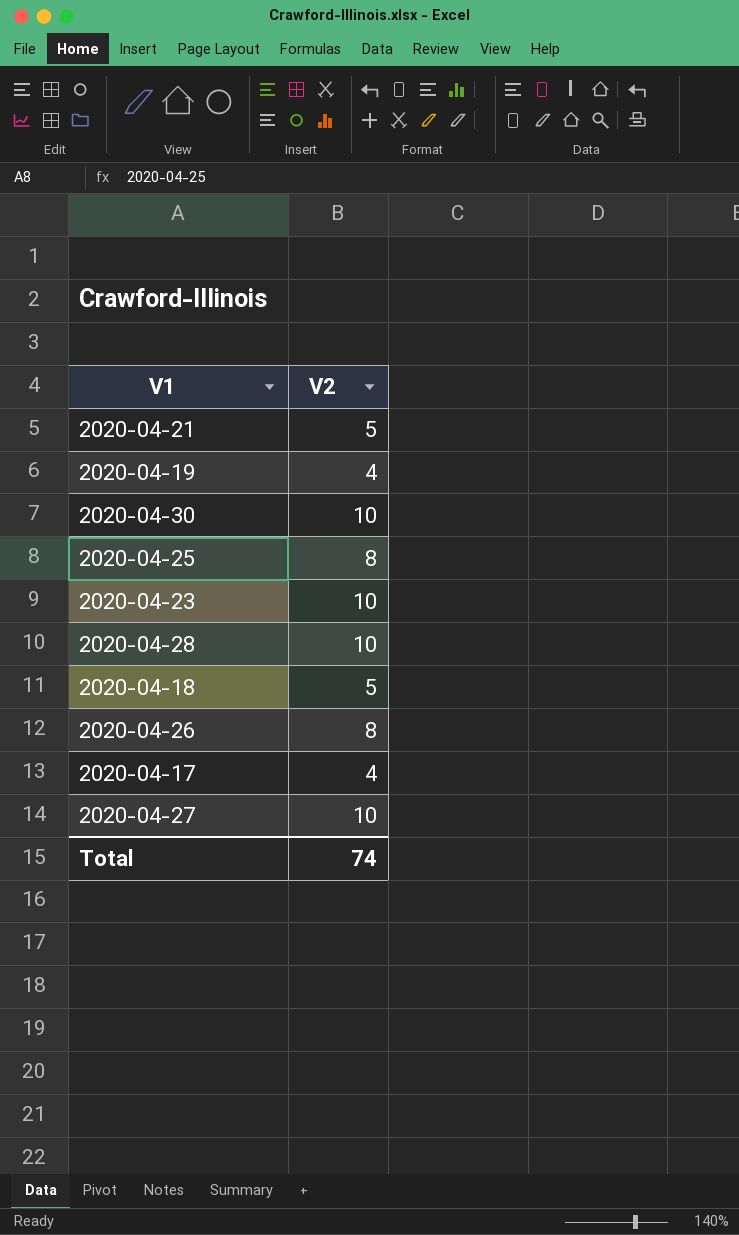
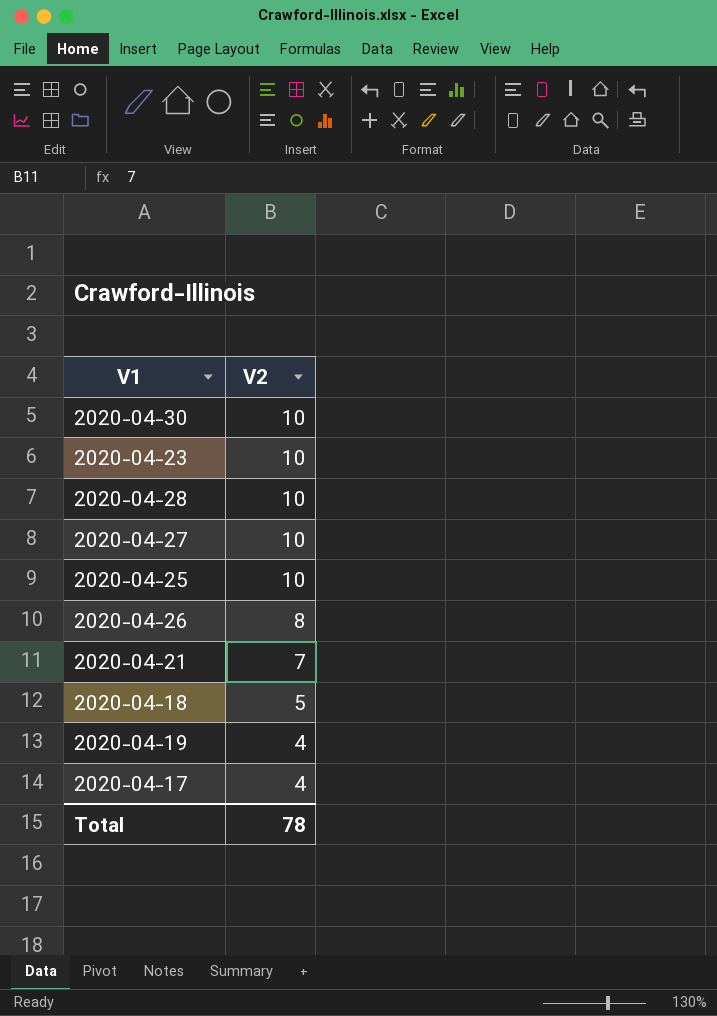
row order: none -> V2 descending
2020-04-25 | V2: 8 -> 10
2020-04-21 | V2: 5 -> 7
Total | V2: 74 -> 78

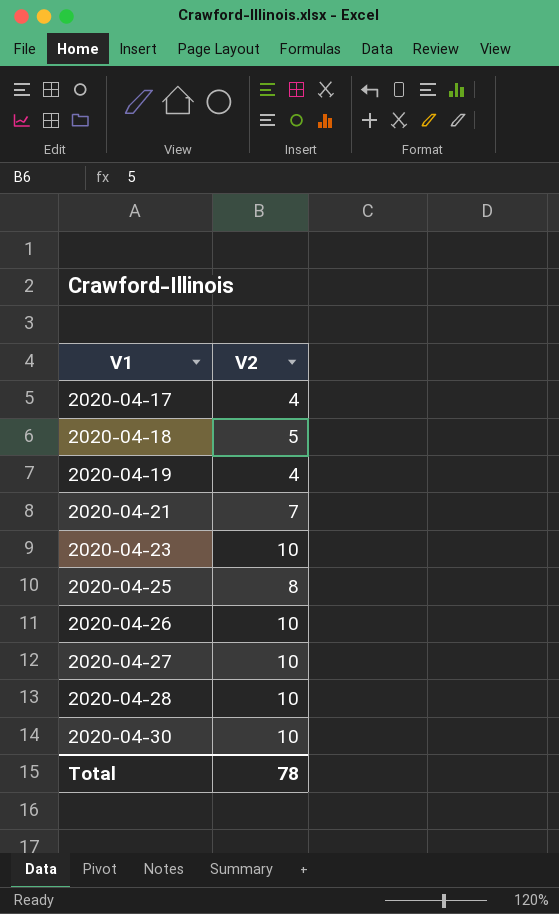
row order: V2 descending -> V1 ascending
2020-04-25 | V2: 10 -> 8
2020-04-26 | V2: 8 -> 10

